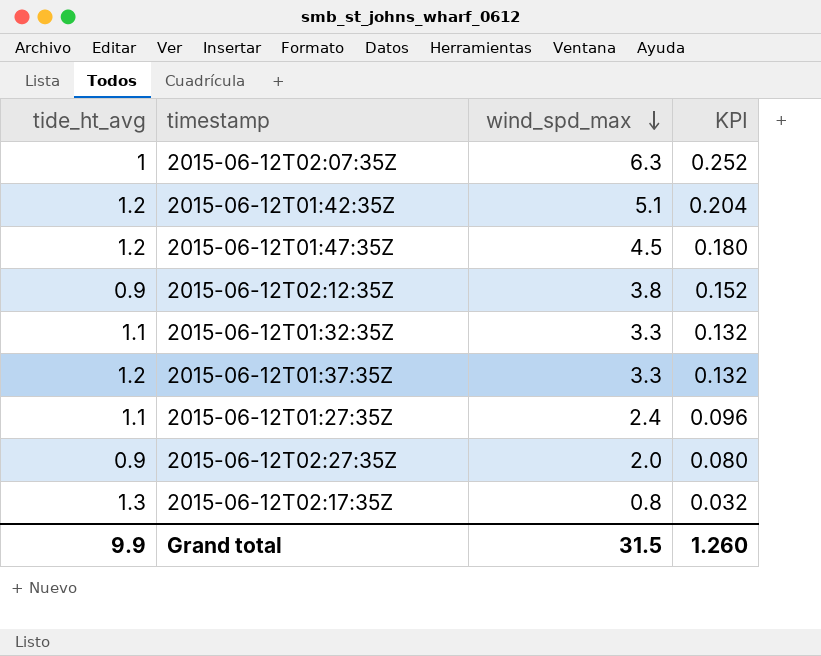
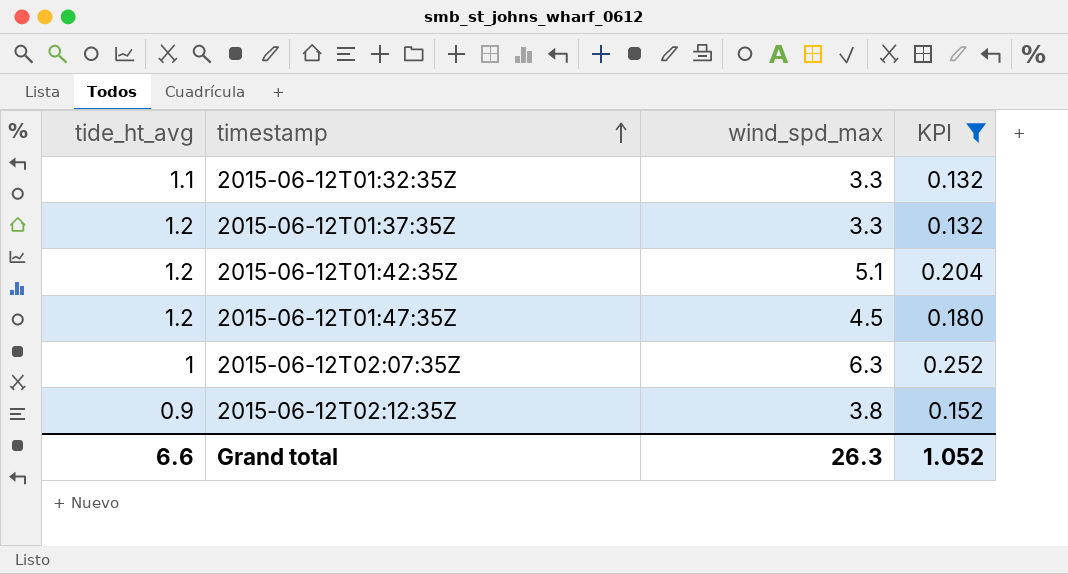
filter: none -> KPI >= 0.132
row order: wind_spd_max descending -> timestamp ascending
Grand total | tide_ht_avg: 9.9 -> 6.6
Grand total | wind_spd_max: 31.5 -> 26.3
Grand total | KPI: 1.260 -> 1.052

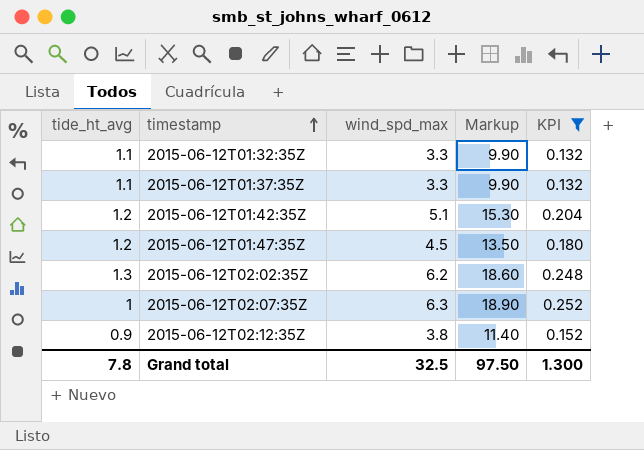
column Markup | formula: none -> [wind_spd_max] * 3
2015-06-12T01:37:35Z | tide_ht_avg: 1.2 -> 1.1
row 2015-06-12T02:02:35Z: none -> 1.3 | 6.2 | 18.60 | 0.248
Grand total | tide_ht_avg: 6.6 -> 7.8
Grand total | wind_spd_max: 26.3 -> 32.5
Grand total | KPI: 1.052 -> 1.300

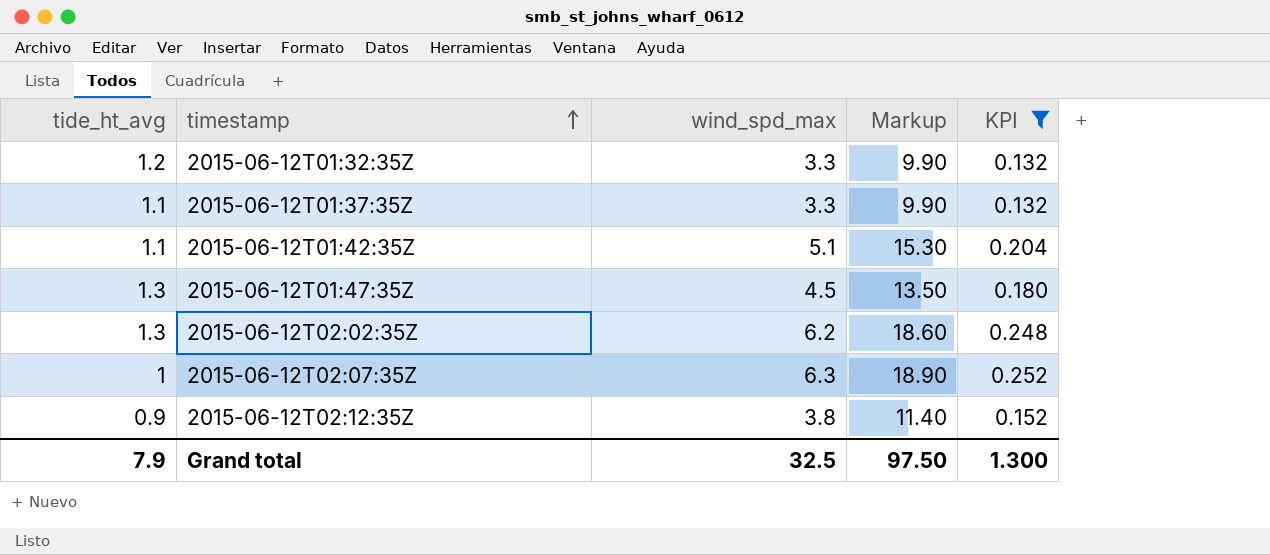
2015-06-12T01:32:35Z | tide_ht_avg: 1.1 -> 1.2
2015-06-12T01:42:35Z | tide_ht_avg: 1.2 -> 1.1
2015-06-12T01:47:35Z | tide_ht_avg: 1.2 -> 1.3
Grand total | tide_ht_avg: 7.8 -> 7.9

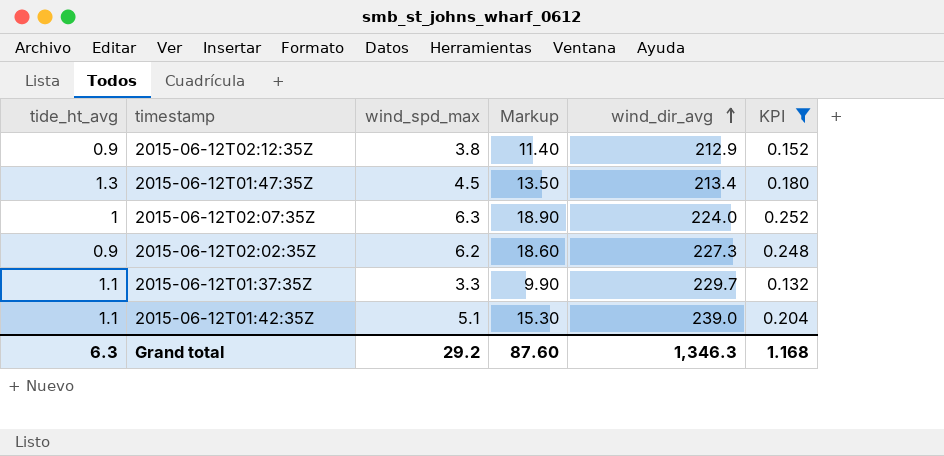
row order: timestamp ascending -> wind_dir_avg ascending
column wind_dir_avg | position: none -> 5
row 2015-06-12T01:32:35Z: 1.2 | 3.3 | 9.90 | 0.132 -> none
2015-06-12T02:02:35Z | tide_ht_avg: 1.3 -> 0.9
Grand total | tide_ht_avg: 7.9 -> 6.3
Grand total | wind_spd_max: 32.5 -> 29.2
Grand total | Markup: 97.50 -> 87.60
Grand total | KPI: 1.300 -> 1.168

